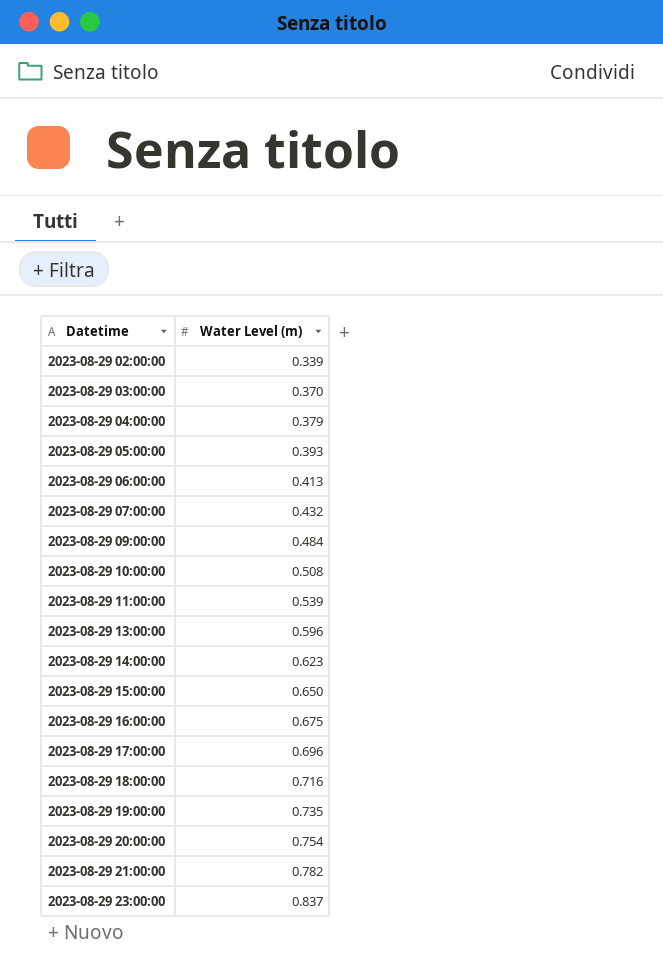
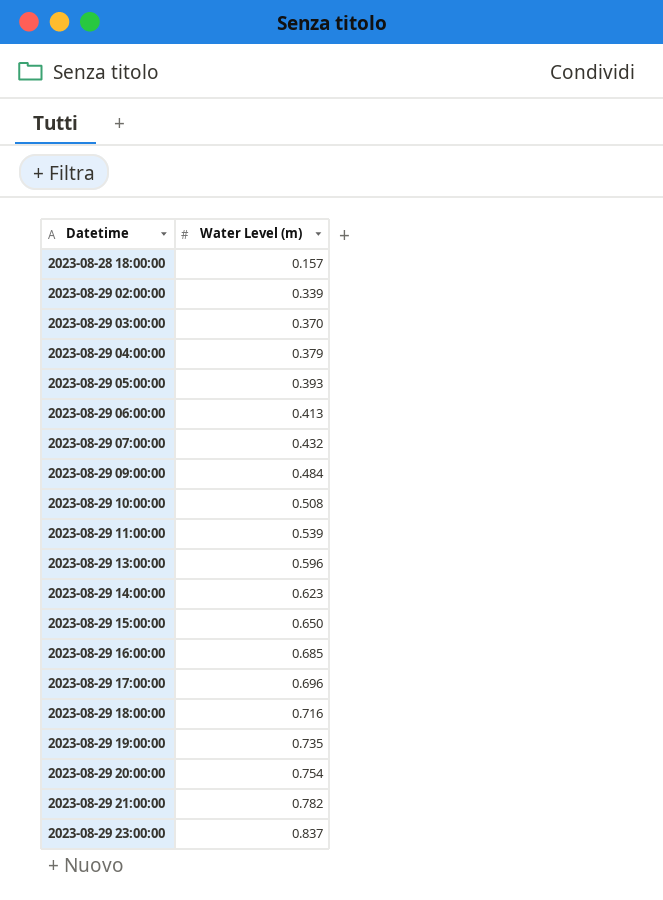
row 2023-08-28 18:00:00: none -> 0.157
2023-08-29 16:00:00 | Water Level (m): 0.675 -> 0.685

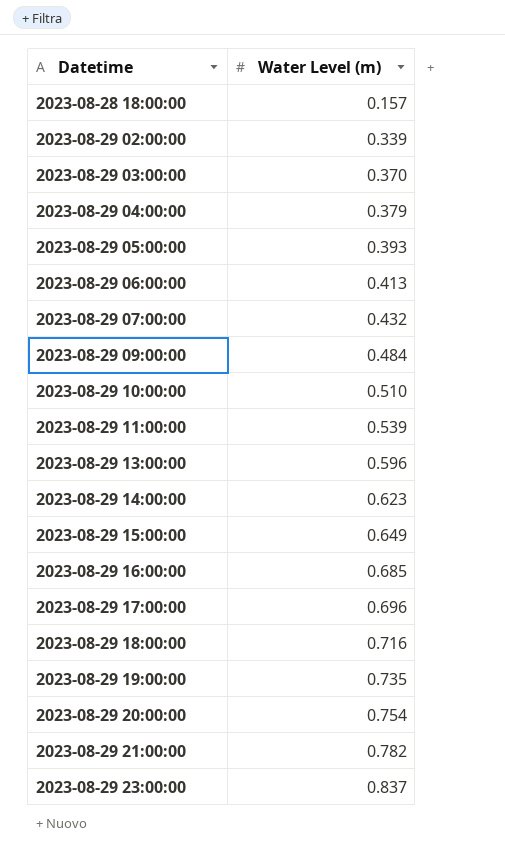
2023-08-29 10:00:00 | Water Level (m): 0.508 -> 0.510
2023-08-29 15:00:00 | Water Level (m): 0.650 -> 0.649

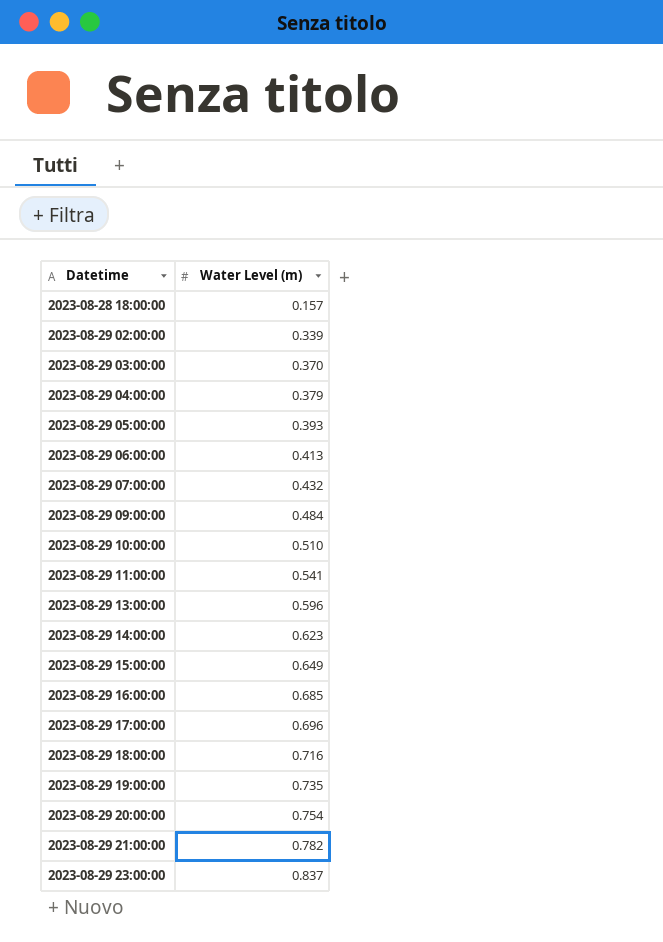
2023-08-29 11:00:00 | Water Level (m): 0.539 -> 0.541

